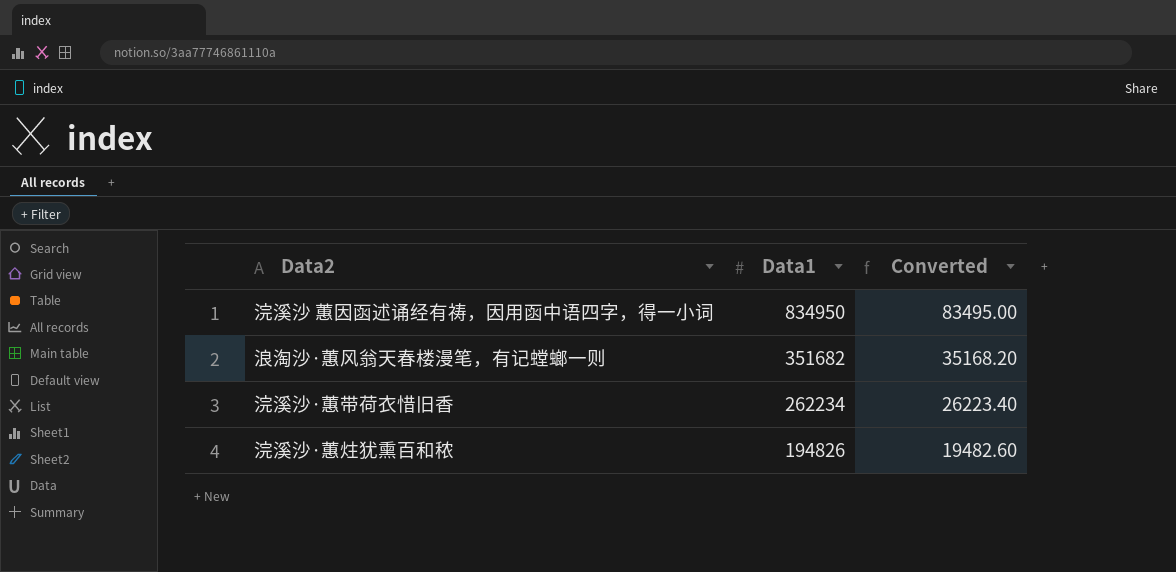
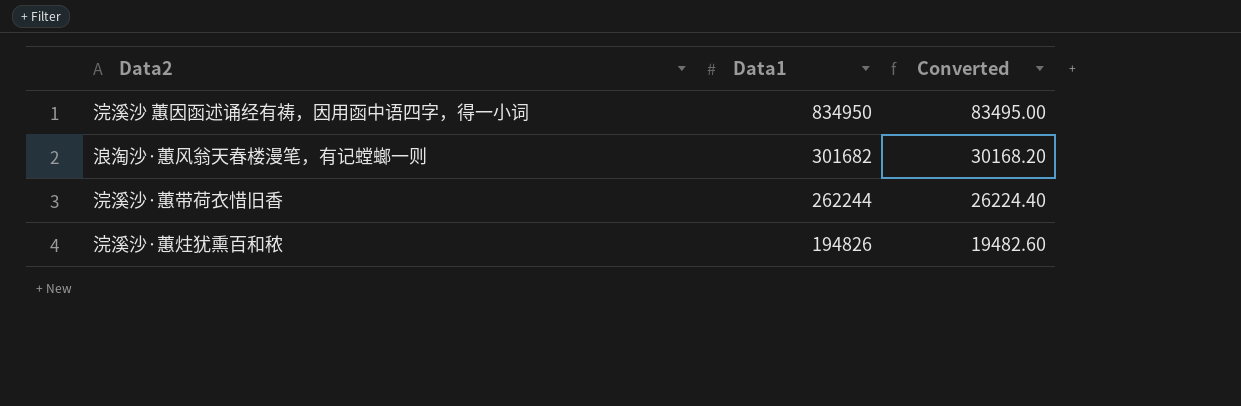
浪淘沙·蕙风翁天春楼漫笔，有记螳螂一则 | Data1: 351682 -> 301682
浪淘沙·蕙风翁天春楼漫笔，有记螳螂一则 | Converted: 35168.20 -> 30168.20
浣溪沙·蕙带荷衣惜旧香 | Data1: 262234 -> 262244
浣溪沙·蕙带荷衣惜旧香 | Converted: 26223.40 -> 26224.40

